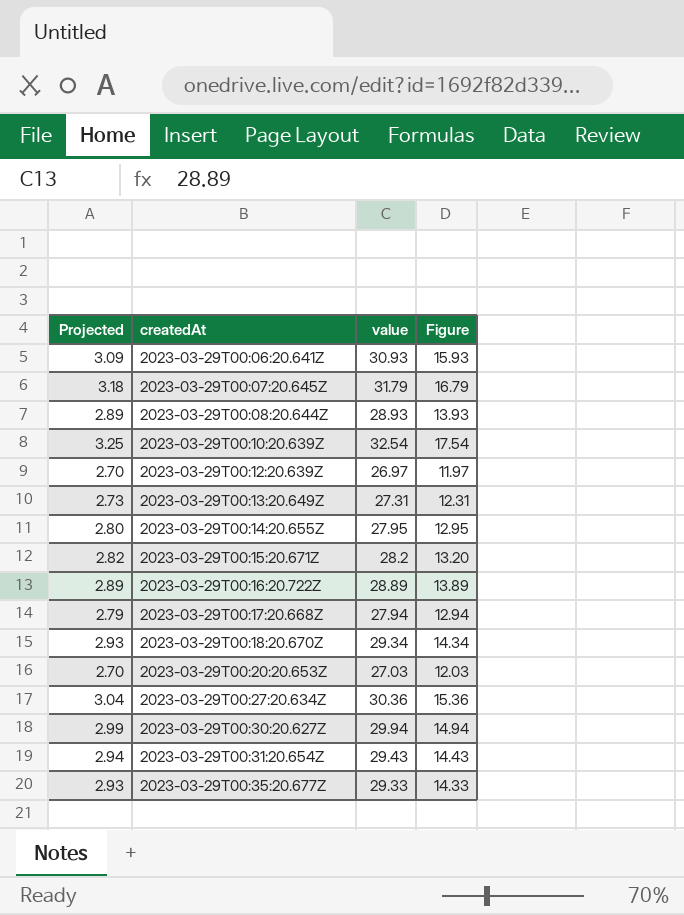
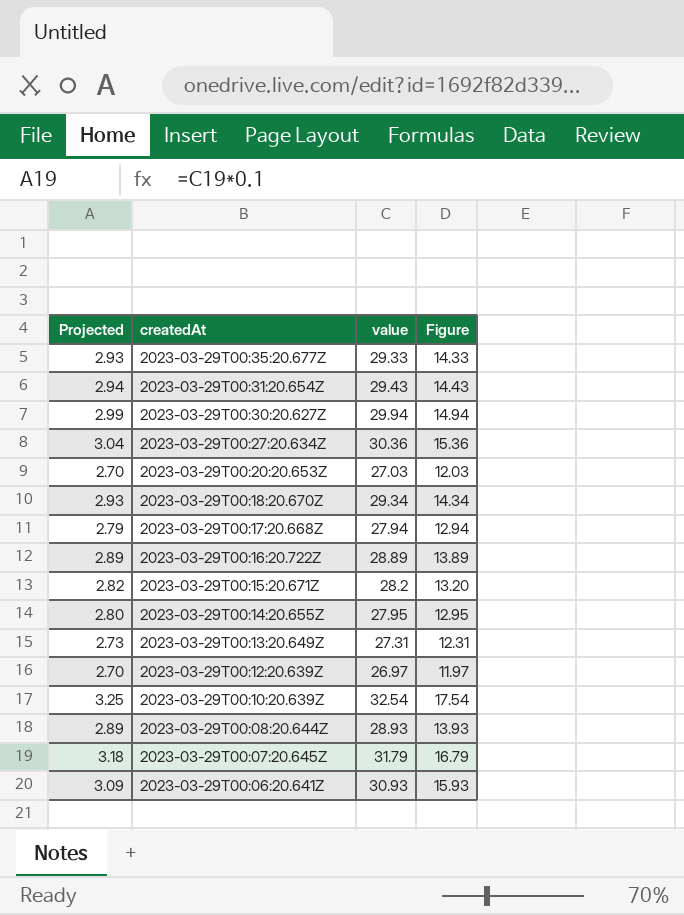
row order: createdAt ascending -> createdAt descending

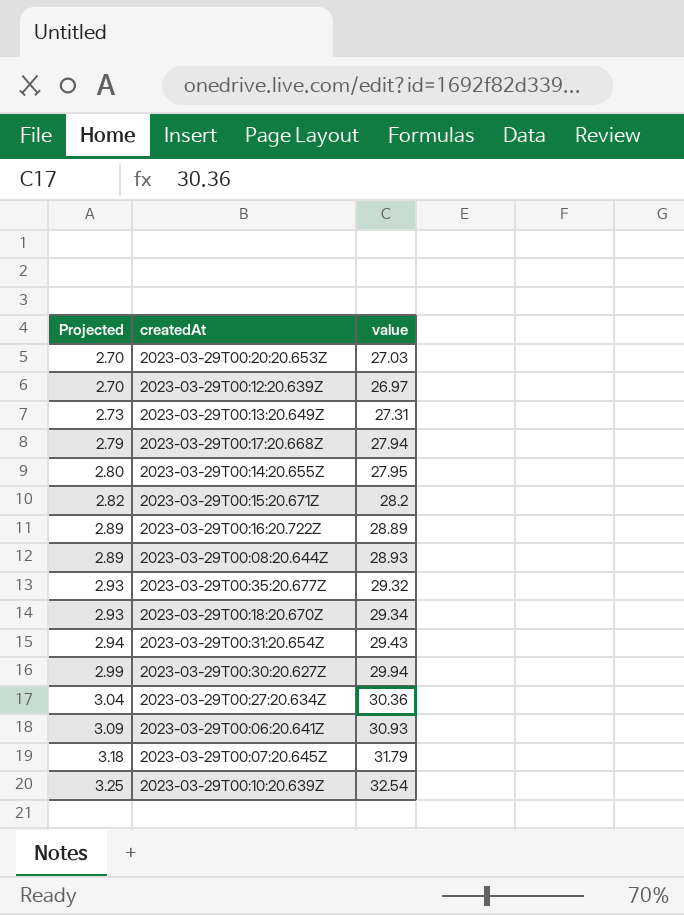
row order: createdAt descending -> Projected ascending
column Figure | formula: [value] - 15 -> none
2023-03-29T00:35:20.677Z | value: 29.33 -> 29.32

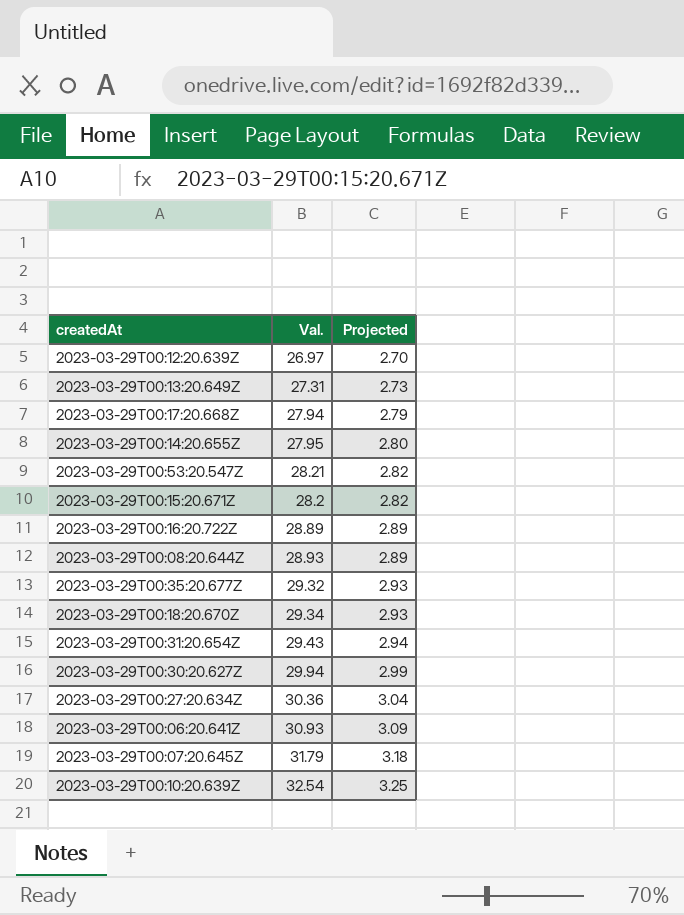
column name: value -> Val.
column Projected | position: 1 -> 3
row 2023-03-29T00:20:20.653Z: 2.70 | 27.03 -> none
row 2023-03-29T00:53:20.547Z: none -> 28.21 | 2.82

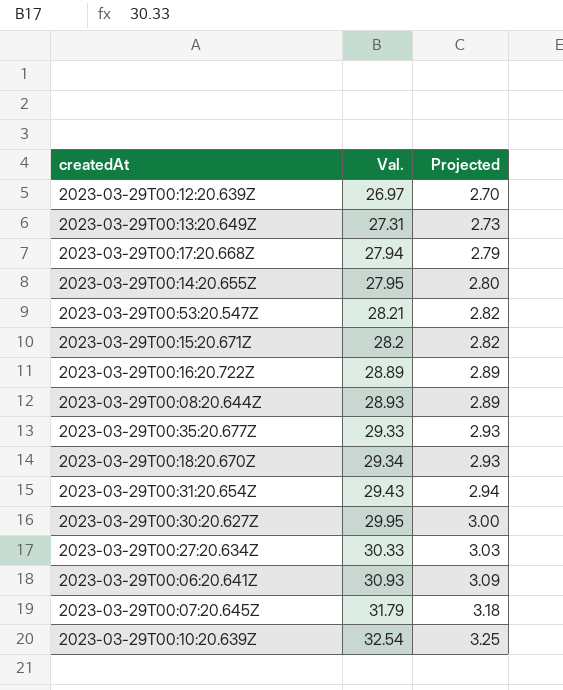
2023-03-29T00:35:20.677Z | Val.: 29.32 -> 29.33
2023-03-29T00:30:20.627Z | Val.: 29.94 -> 29.95
2023-03-29T00:30:20.627Z | Projected: 2.99 -> 3.00
2023-03-29T00:27:20.634Z | Val.: 30.36 -> 30.33
2023-03-29T00:27:20.634Z | Projected: 3.04 -> 3.03

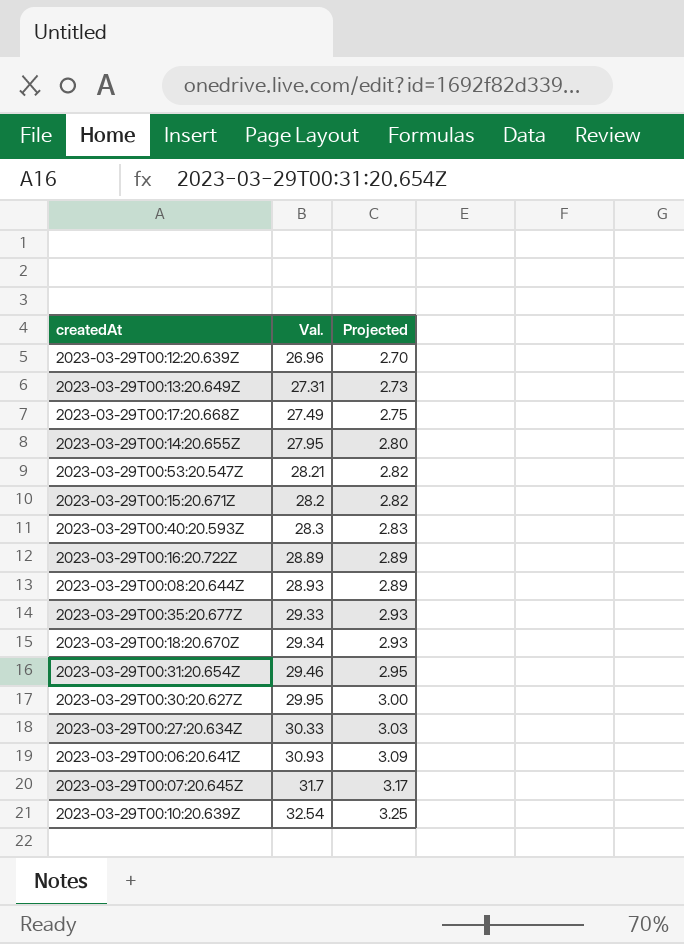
2023-03-29T00:12:20.639Z | Val.: 26.97 -> 26.96
2023-03-29T00:17:20.668Z | Val.: 27.94 -> 27.49
2023-03-29T00:17:20.668Z | Projected: 2.79 -> 2.75
row 2023-03-29T00:40:20.593Z: none -> 28.3 | 2.83
2023-03-29T00:31:20.654Z | Val.: 29.43 -> 29.46
2023-03-29T00:31:20.654Z | Projected: 2.94 -> 2.95
2023-03-29T00:07:20.645Z | Val.: 31.79 -> 31.7
2023-03-29T00:07:20.645Z | Projected: 3.18 -> 3.17

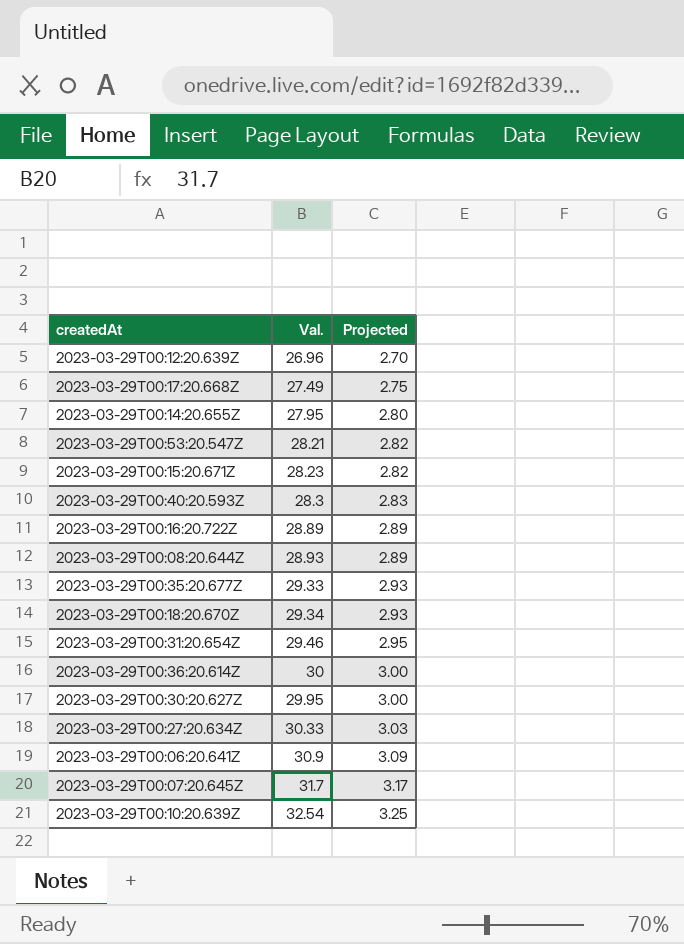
row 2023-03-29T00:13:20.649Z: 27.31 | 2.73 -> none
2023-03-29T00:15:20.671Z | Val.: 28.2 -> 28.23
row 2023-03-29T00:36:20.614Z: none -> 30 | 3.00
2023-03-29T00:06:20.641Z | Val.: 30.93 -> 30.9

